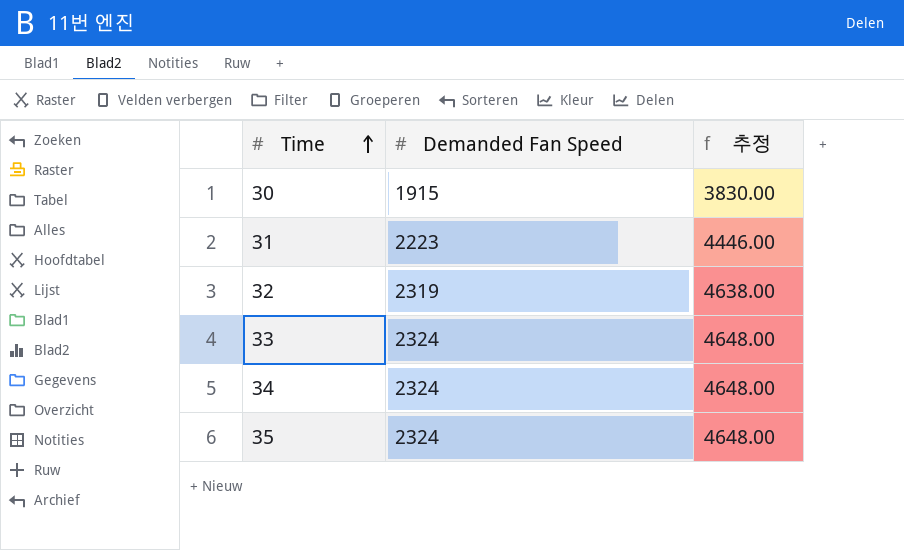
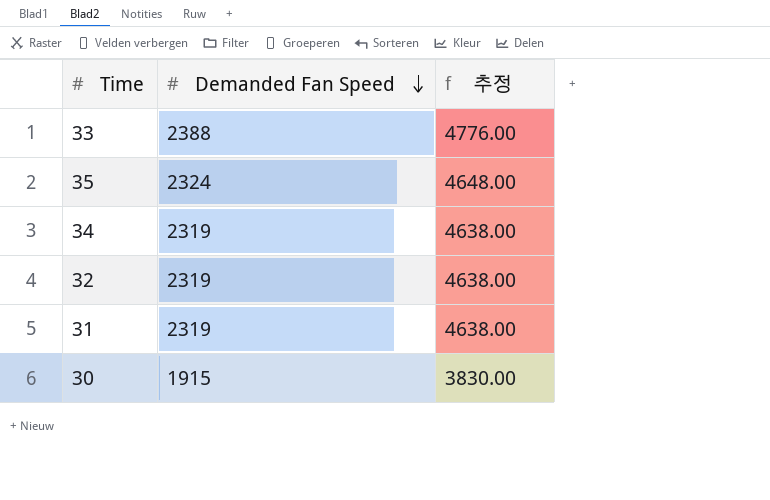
row order: Time ascending -> Demanded Fan Speed descending
33 | Demanded Fan Speed: 2324 -> 2388
33 | 추정: 4648.00 -> 4776.00
34 | Demanded Fan Speed: 2324 -> 2319
34 | 추정: 4648.00 -> 4638.00
31 | Demanded Fan Speed: 2223 -> 2319
31 | 추정: 4446.00 -> 4638.00

